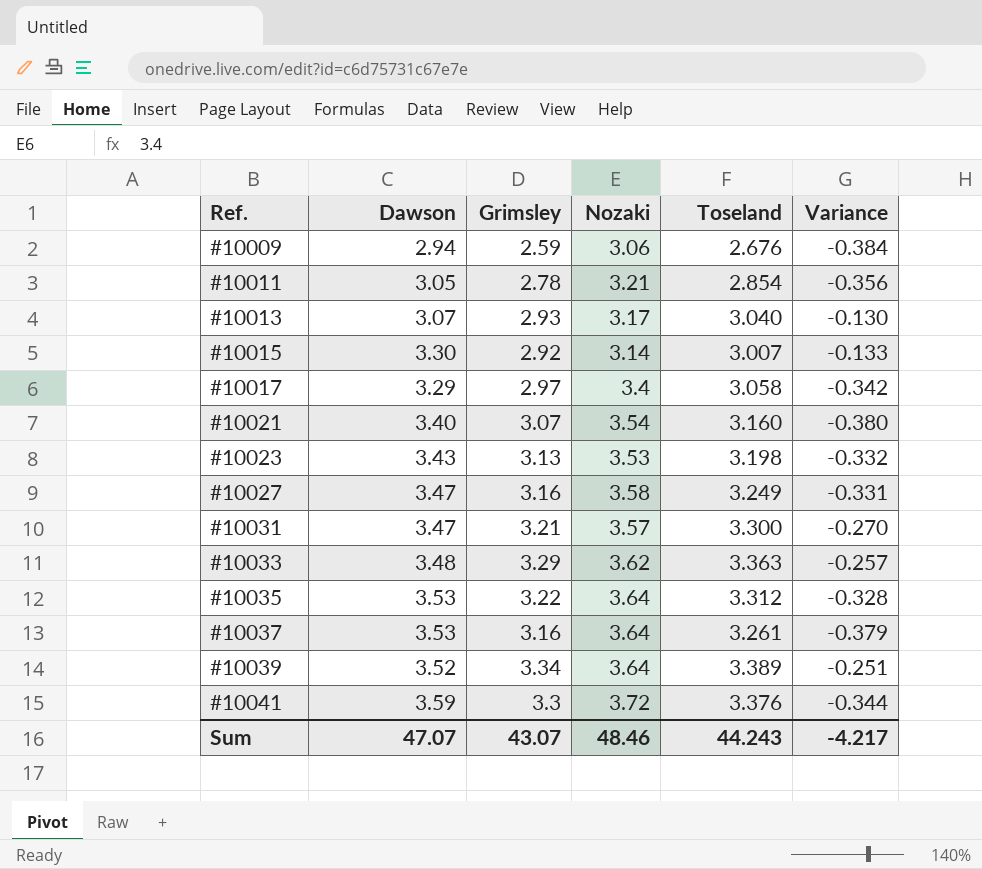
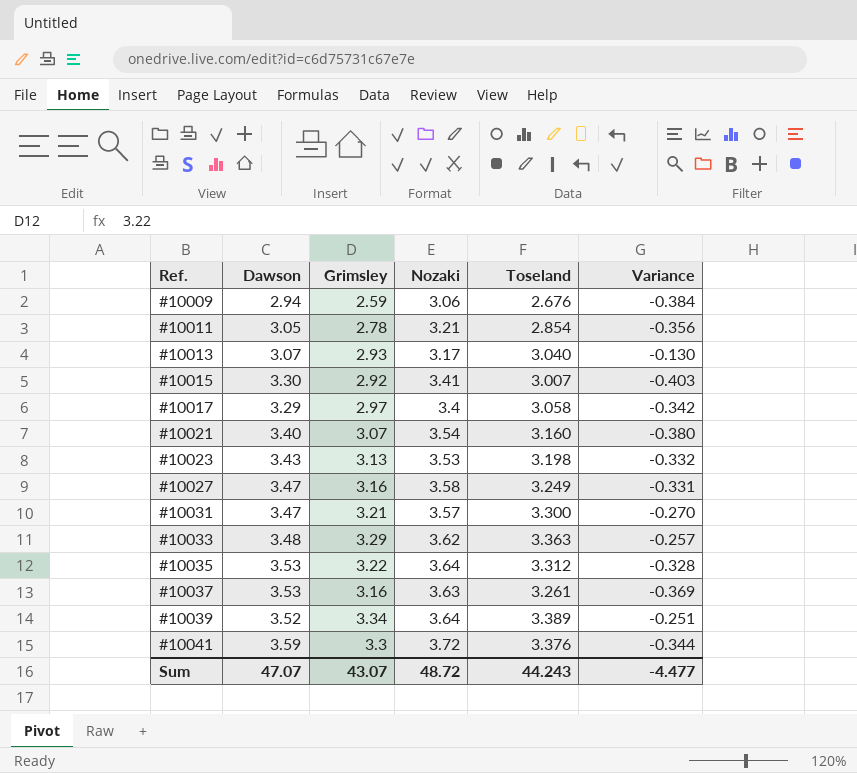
#10015 | Nozaki: 3.14 -> 3.41
#10015 | Variance: -0.133 -> -0.403
#10037 | Nozaki: 3.64 -> 3.63
#10037 | Variance: -0.379 -> -0.369
Sum | Nozaki: 48.46 -> 48.72
Sum | Variance: -4.217 -> -4.477

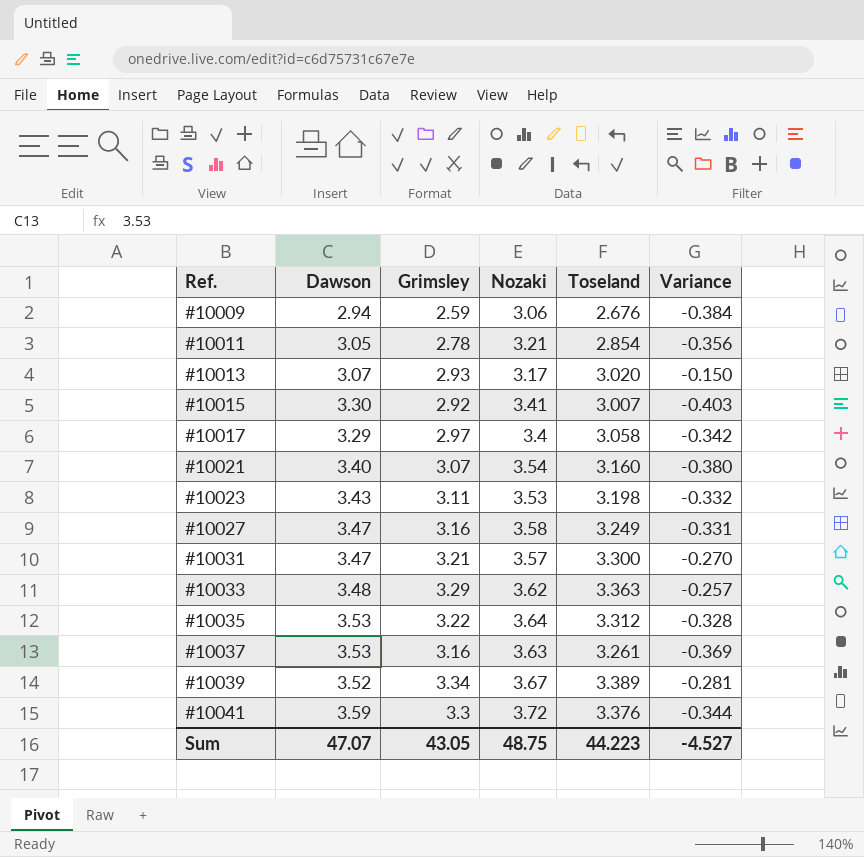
#10013 | Toseland: 3.040 -> 3.020
#10013 | Variance: -0.130 -> -0.150
#10023 | Grimsley: 3.13 -> 3.11
#10039 | Nozaki: 3.64 -> 3.67
#10039 | Variance: -0.251 -> -0.281
Sum | Grimsley: 43.07 -> 43.05
Sum | Nozaki: 48.72 -> 48.75
Sum | Toseland: 44.243 -> 44.223
Sum | Variance: -4.477 -> -4.527

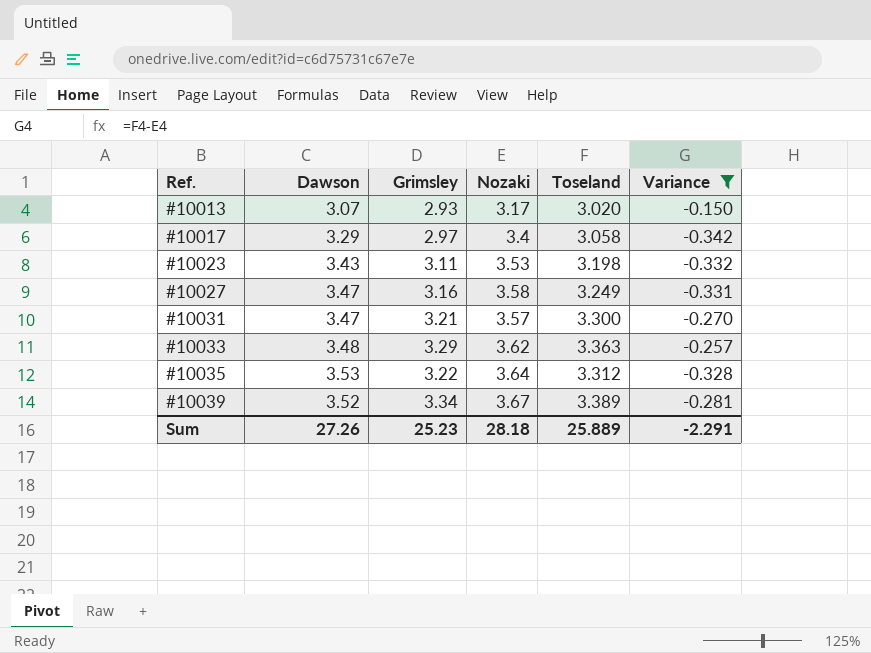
filter: none -> Variance >= -0.342
Sum | Dawson: 47.07 -> 27.26
Sum | Grimsley: 43.05 -> 25.23
Sum | Nozaki: 48.75 -> 28.18
Sum | Toseland: 44.223 -> 25.889
Sum | Variance: -4.527 -> -2.291

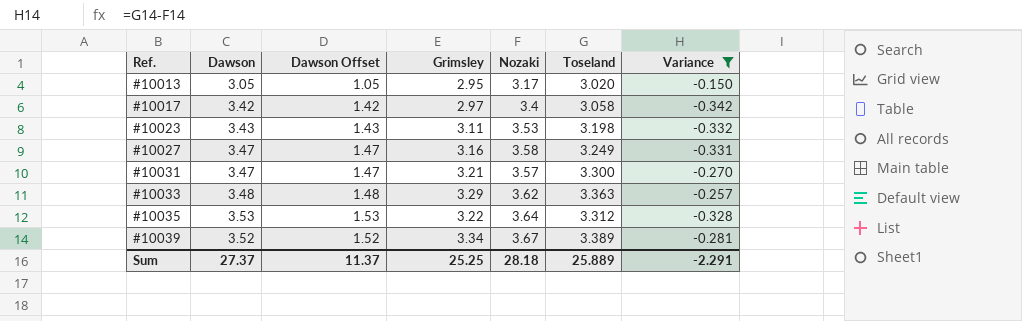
column Dawson Offset | formula: none -> [Dawson] - 2
#10013 | Dawson: 3.07 -> 3.05
#10013 | Grimsley: 2.93 -> 2.95
#10017 | Dawson: 3.29 -> 3.42
Sum | Dawson: 27.26 -> 27.37
Sum | Grimsley: 25.23 -> 25.25

